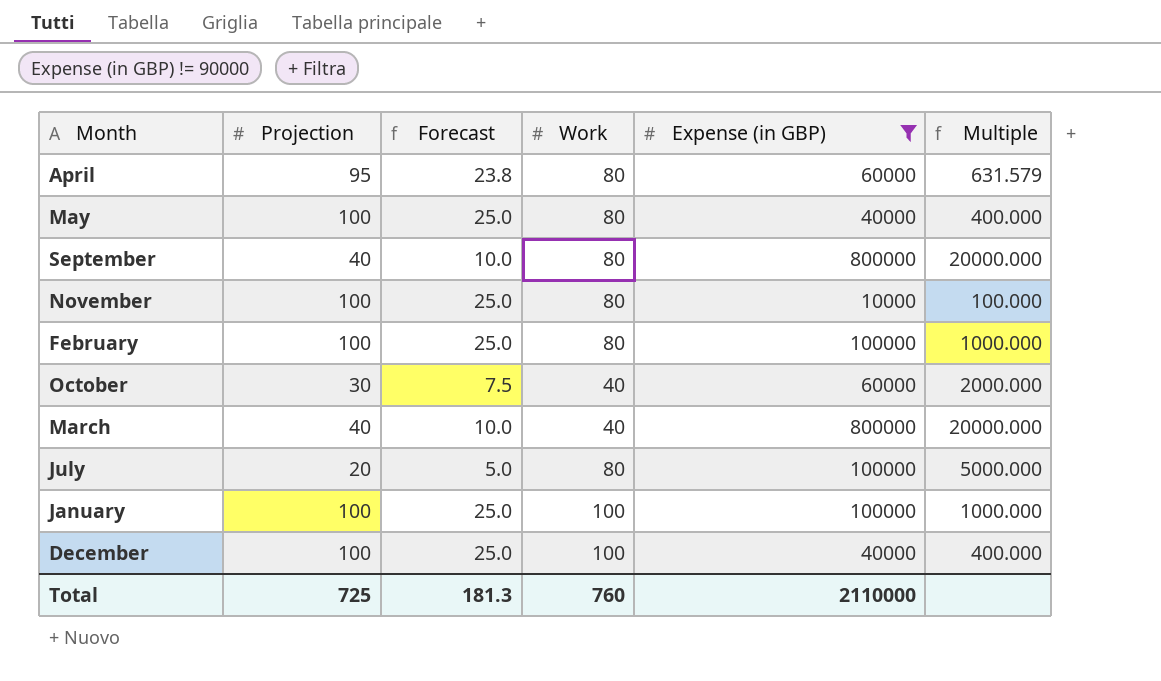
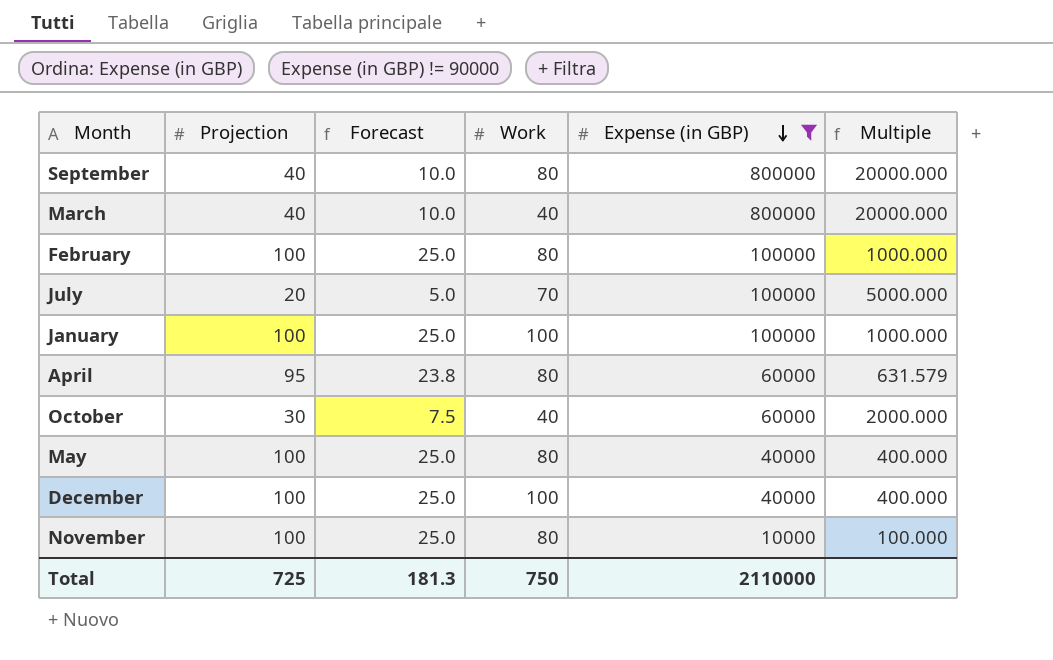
row order: none -> Expense (in GBP) descending
July | Work: 80 -> 70
Total | Work: 760 -> 750

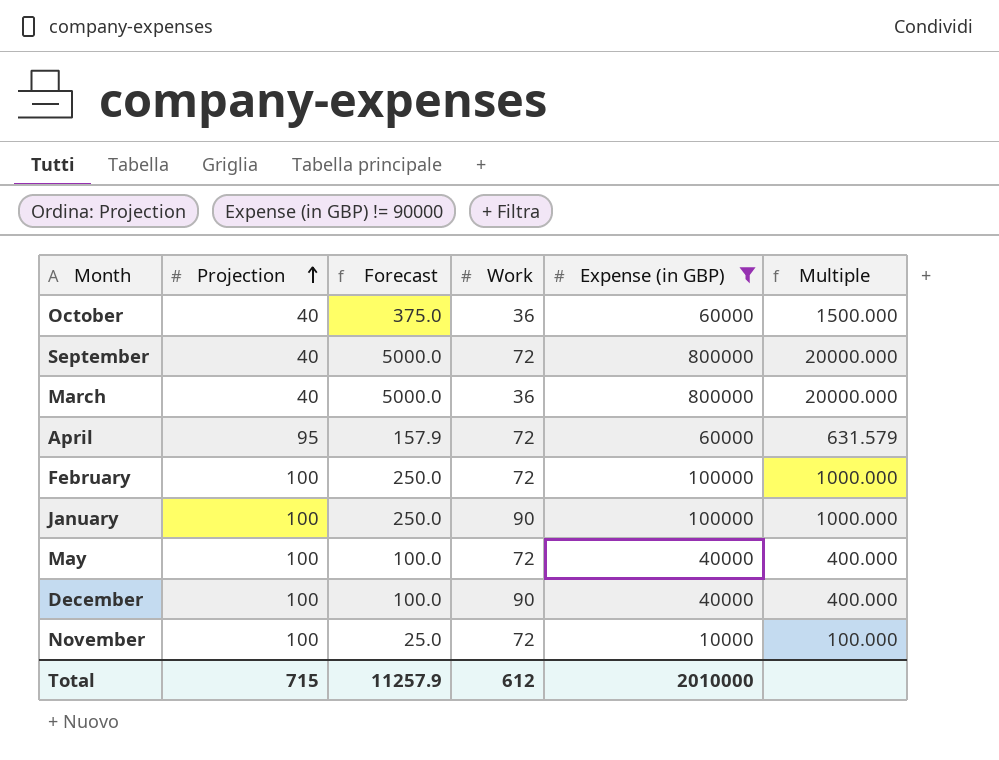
row order: Expense (in GBP) descending -> Projection ascending
column Forecast | formula: [Projection] * 0.25 -> [Multiple] * 0.25
row July: 20 | 5.0 | 70 | 100000 | 5000.000 -> none
October | Projection: 30 -> 40
October | Work: 40 -> 36
October | Multiple: 2000.000 -> 1500.000
September | Work: 80 -> 72
March | Work: 40 -> 36
April | Work: 80 -> 72
February | Work: 80 -> 72
January | Work: 100 -> 90
May | Work: 80 -> 72
December | Work: 100 -> 90
November | Work: 80 -> 72
Total | Projection: 725 -> 715
Total | Forecast: 181.3 -> 11257.9
Total | Work: 750 -> 612
Total | Expense (in GBP): 2110000 -> 2010000

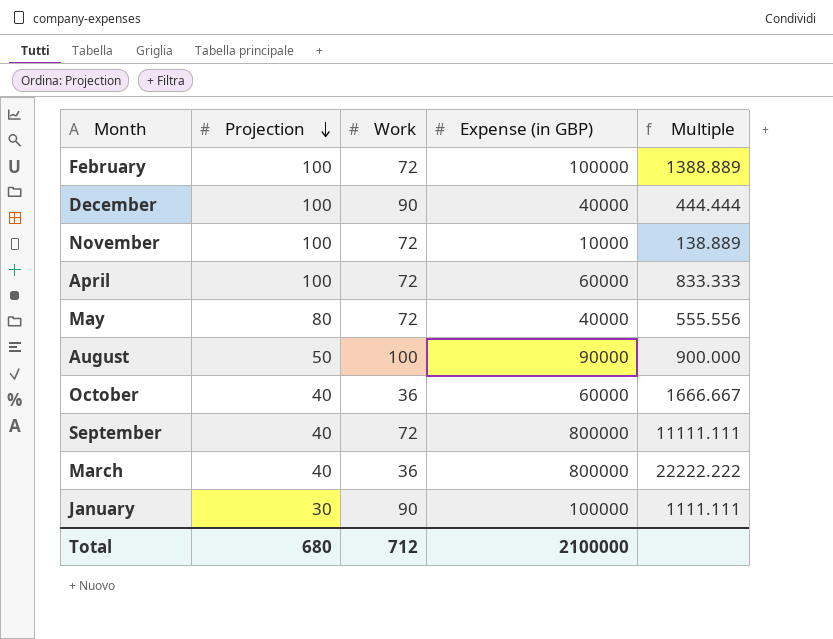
filter: Expense (in GBP) != 90000 -> none
row order: Projection ascending -> Projection descending
column Forecast | formula: [Multiple] * 0.25 -> none
column Multiple | formula: [Expense (in GBP)] / [Projection] -> [Expense (in GBP)] / [Work]
April | Projection: 95 -> 100
May | Projection: 100 -> 80
January | Projection: 100 -> 30
Total | Projection: 715 -> 680
Total | Work: 612 -> 712
Total | Expense (in GBP): 2010000 -> 2100000

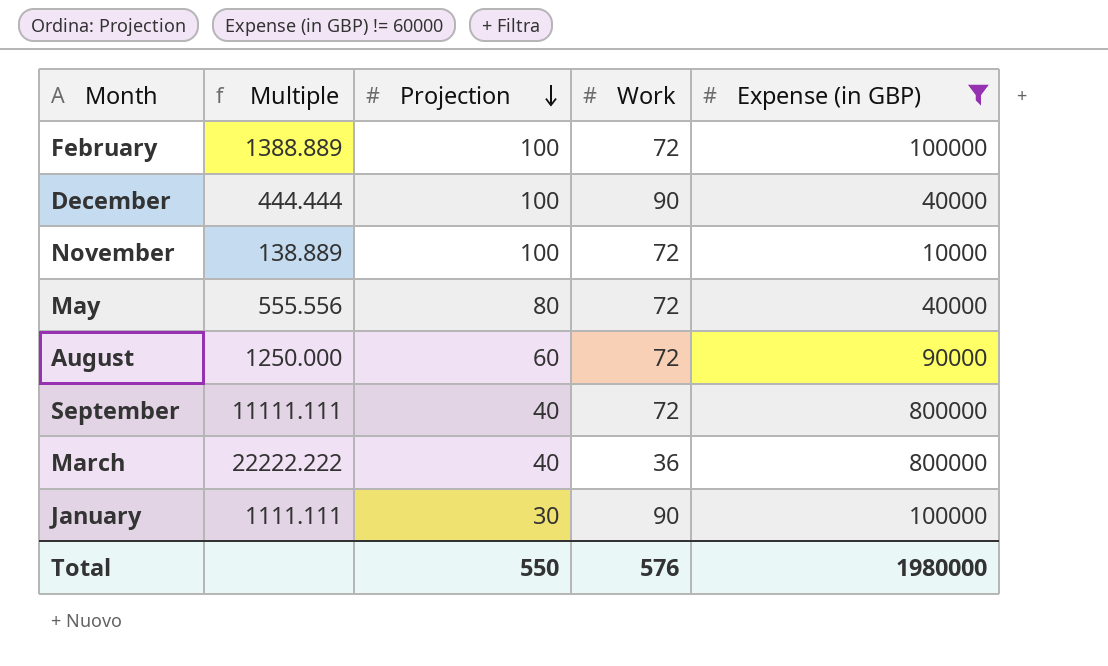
filter: none -> Expense (in GBP) != 60000
column Multiple | position: 5 -> 2
August | Multiple: 900.000 -> 1250.000
August | Projection: 50 -> 60
August | Work: 100 -> 72
Total | Projection: 680 -> 550
Total | Work: 712 -> 576
Total | Expense (in GBP): 2100000 -> 1980000

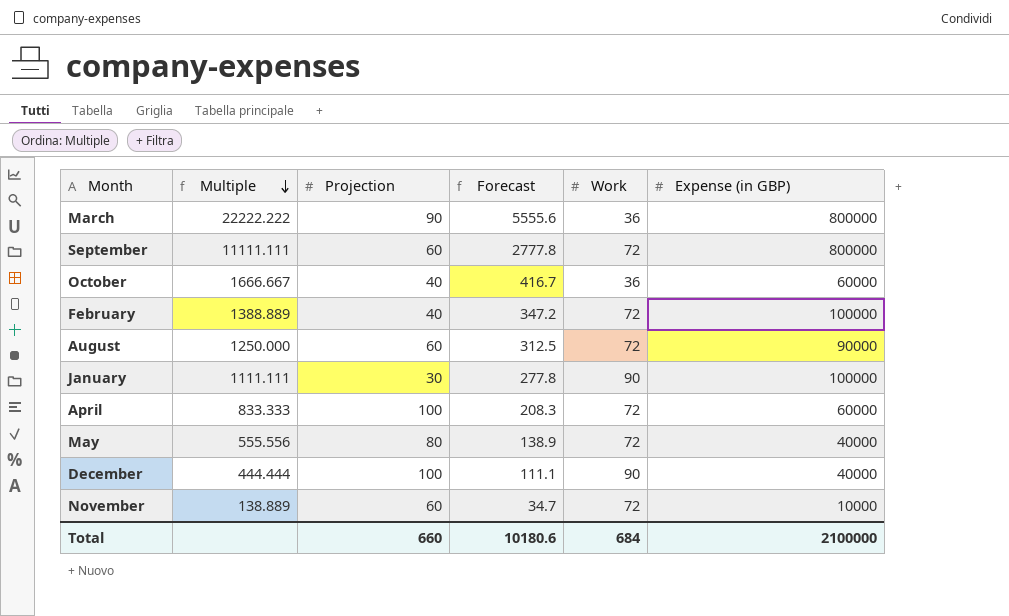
filter: Expense (in GBP) != 60000 -> none
row order: Projection descending -> Multiple descending
column Forecast | formula: none -> [Multiple] * 0.25
March | Projection: 40 -> 90
September | Projection: 40 -> 60
February | Projection: 100 -> 40
November | Projection: 100 -> 60
Total | Projection: 550 -> 660
Total | Work: 576 -> 684
Total | Expense (in GBP): 1980000 -> 2100000

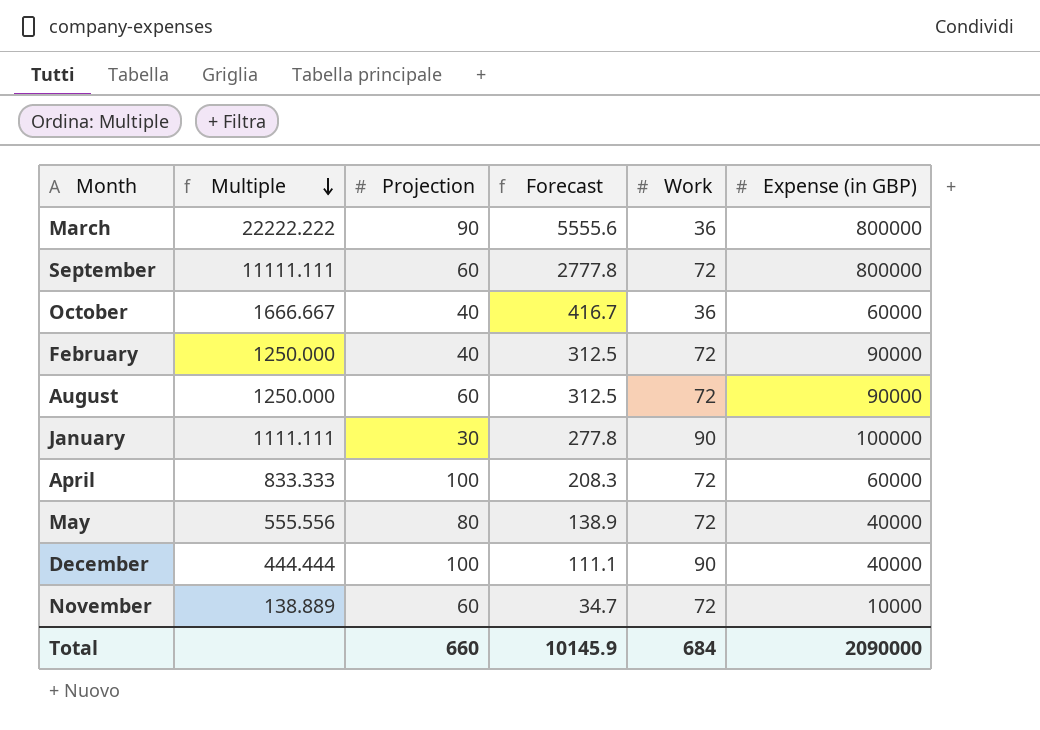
February | Multiple: 1388.889 -> 1250.000
February | Forecast: 347.2 -> 312.5
February | Expense (in GBP): 100000 -> 90000
Total | Forecast: 10180.6 -> 10145.9
Total | Expense (in GBP): 2100000 -> 2090000

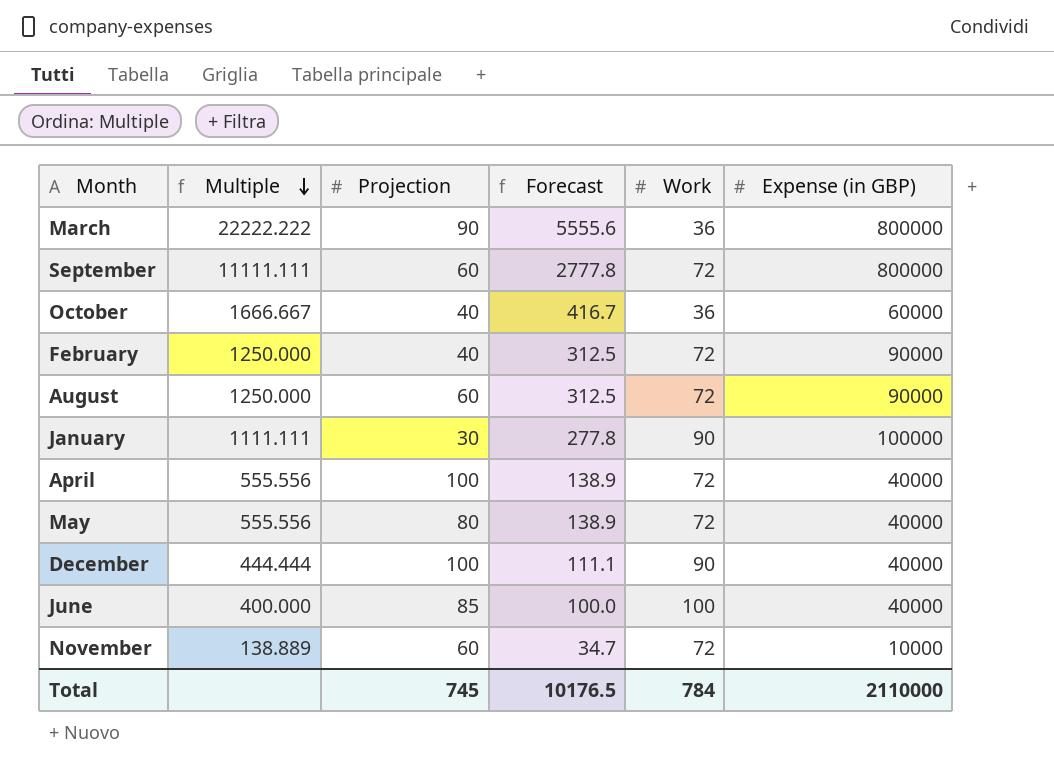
April | Multiple: 833.333 -> 555.556
April | Forecast: 208.3 -> 138.9
April | Expense (in GBP): 60000 -> 40000
row June: none -> 400.000 | 85 | 100.0 | 100 | 40000
Total | Projection: 660 -> 745
Total | Forecast: 10145.9 -> 10176.5
Total | Work: 684 -> 784
Total | Expense (in GBP): 2090000 -> 2110000

